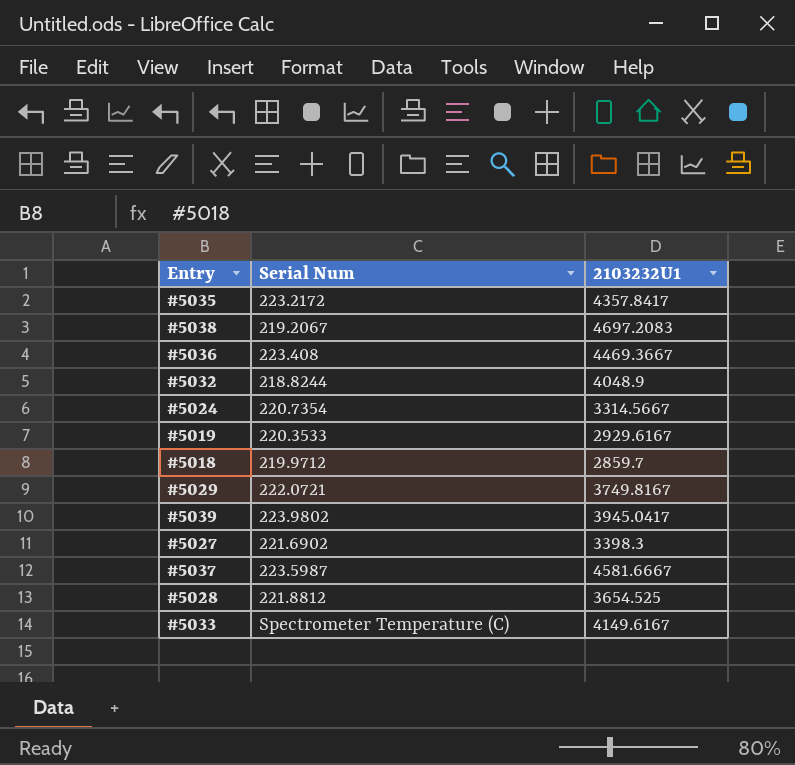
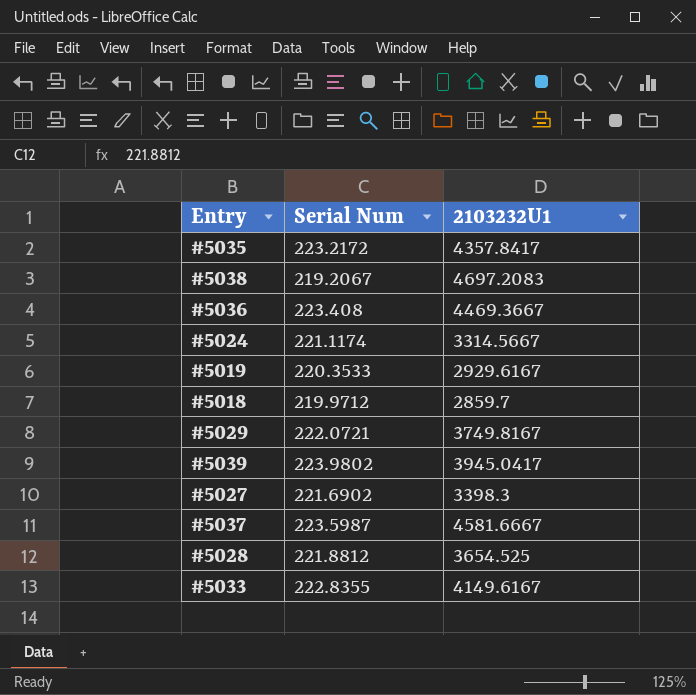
row #5032: 218.8244 | 4048.9 -> none
#5024 | Serial Num: 220.7354 -> 221.1174
#5033 | Serial Num: Spectrometer Temperature (C) -> 222.8355

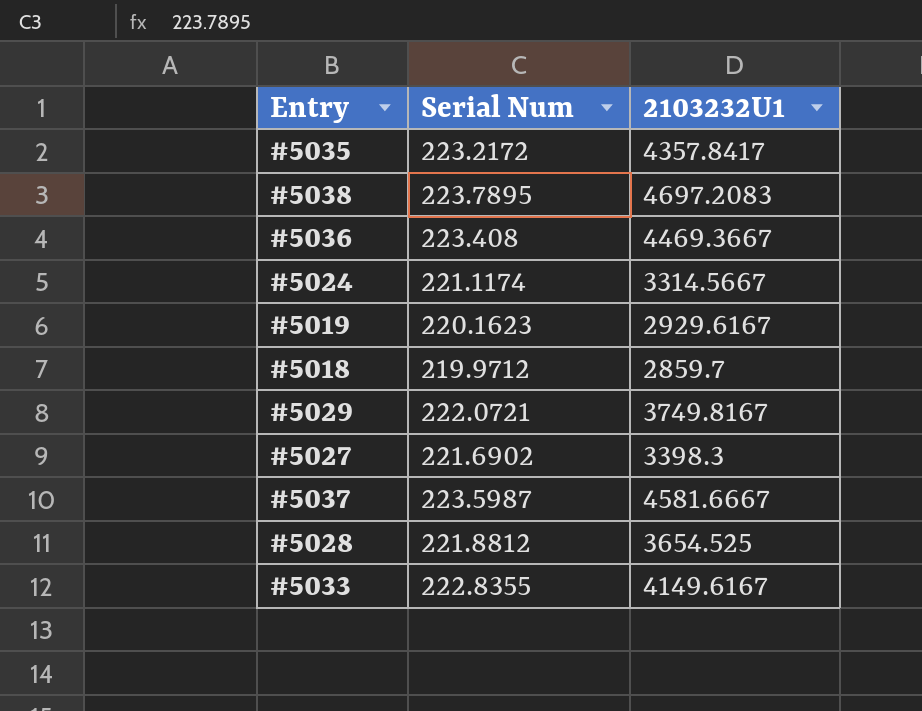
row #5039: 223.9802 | 3945.0417 -> none
#5038 | Serial Num: 219.2067 -> 223.7895
#5019 | Serial Num: 220.3533 -> 220.1623

